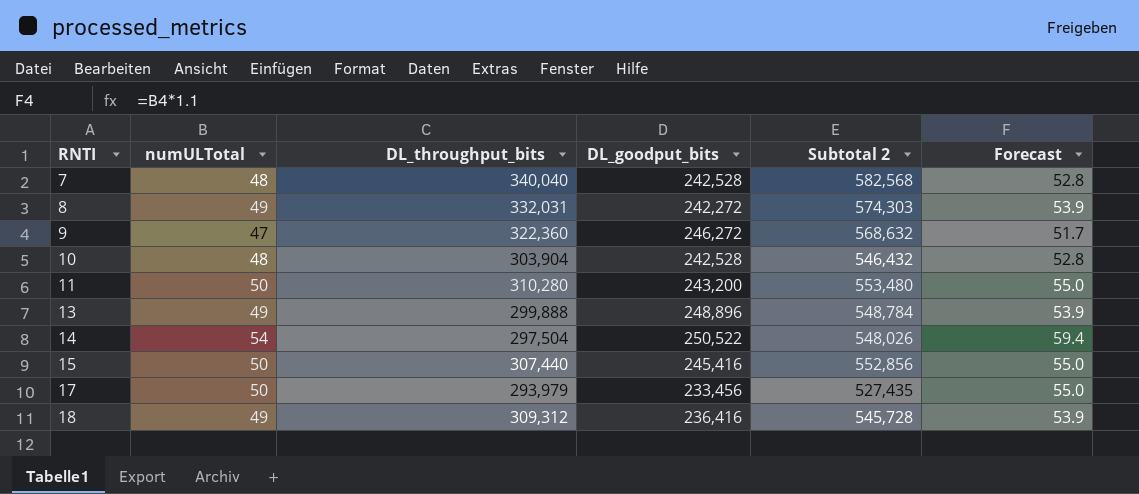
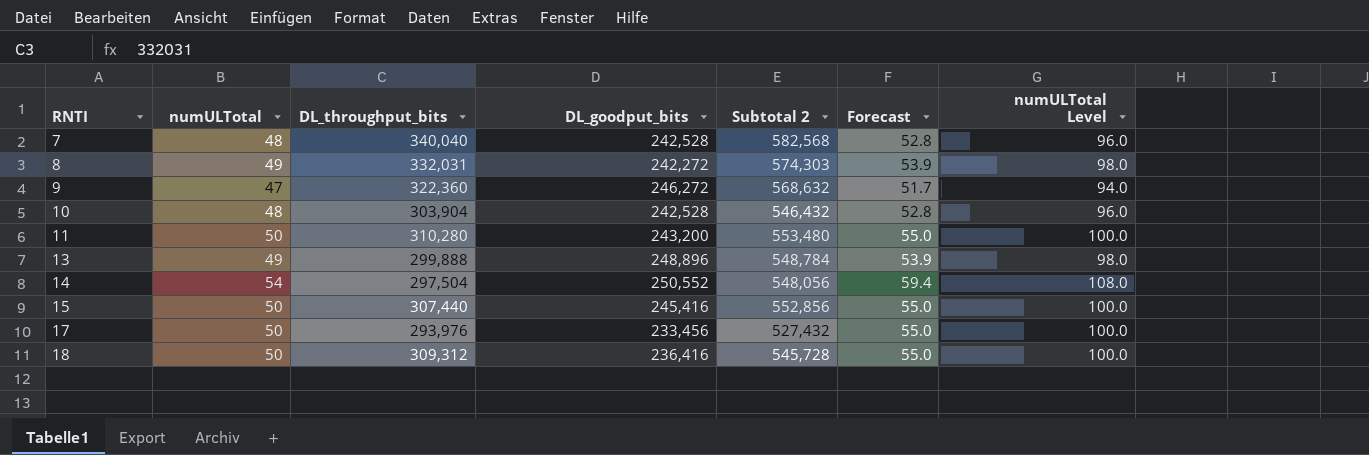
column numULTotal Level | formula: none -> [numULTotal] * 2
14 | DL_goodput_bits: 250,522 -> 250,552
14 | Subtotal 2: 548,026 -> 548,056
17 | DL_throughput_bits: 293,979 -> 293,976
17 | Subtotal 2: 527,435 -> 527,432
18 | numULTotal: 49 -> 50
18 | Forecast: 53.9 -> 55.0

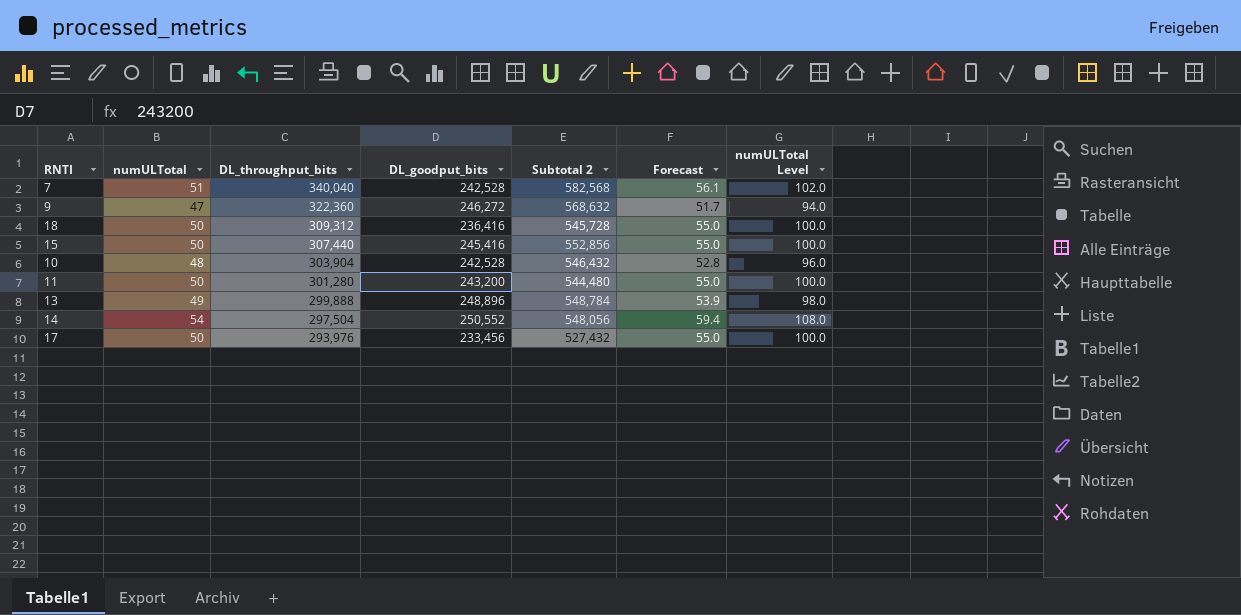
row order: RNTI ascending -> DL_throughput_bits descending
row 8: 49 | 332,031 | 242,272 | 574,303 | 53.9 | 98.0 -> none
7 | numULTotal: 48 -> 51
7 | Forecast: 52.8 -> 56.1
7 | numULTotal Level: 96.0 -> 102.0
11 | DL_throughput_bits: 310,280 -> 301,280
11 | Subtotal 2: 553,480 -> 544,480

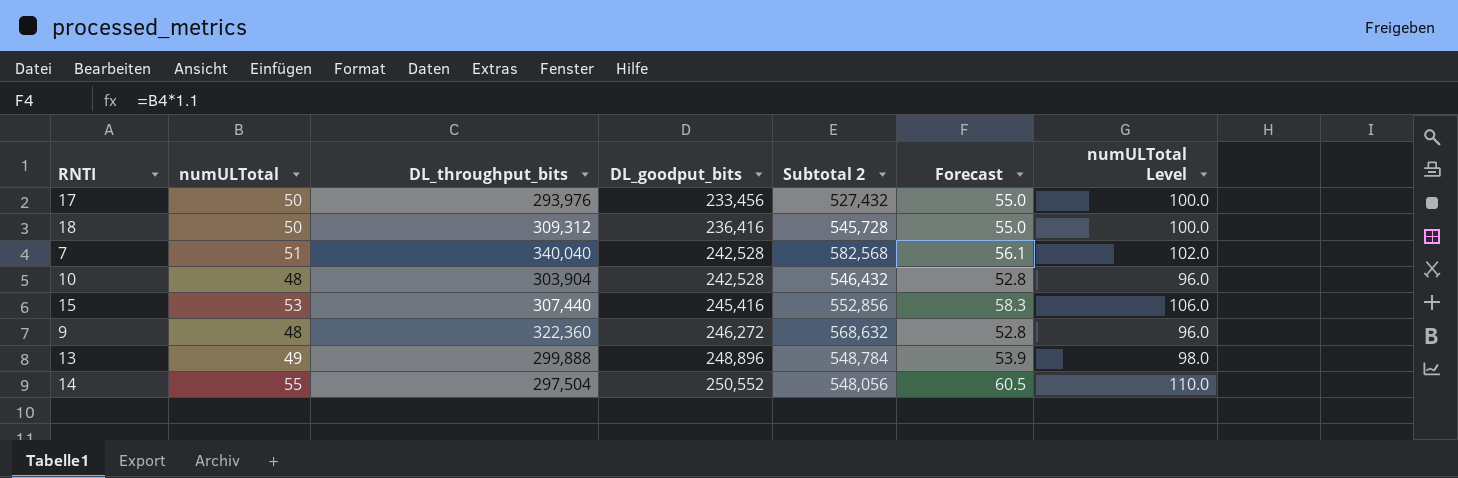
row order: DL_throughput_bits descending -> DL_goodput_bits ascending
row 11: 50 | 301,280 | 243,200 | 544,480 | 55.0 | 100.0 -> none
15 | numULTotal: 50 -> 53
15 | Forecast: 55.0 -> 58.3
15 | numULTotal Level: 100.0 -> 106.0
9 | numULTotal: 47 -> 48
9 | Forecast: 51.7 -> 52.8
9 | numULTotal Level: 94.0 -> 96.0
14 | numULTotal: 54 -> 55
14 | Forecast: 59.4 -> 60.5
14 | numULTotal Level: 108.0 -> 110.0

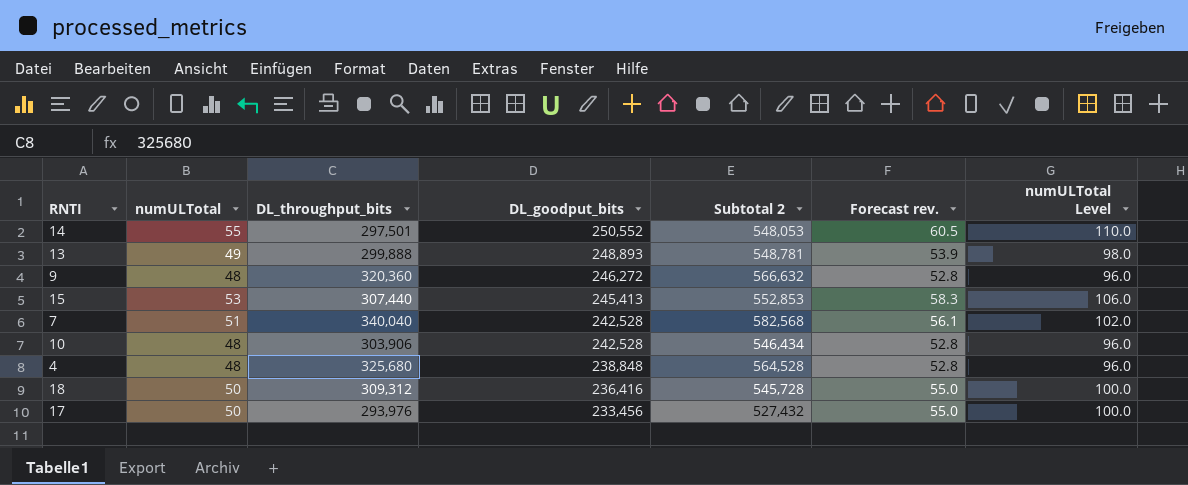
row order: DL_goodput_bits ascending -> DL_goodput_bits descending
column name: Forecast -> Forecast rev.
14 | DL_throughput_bits: 297,504 -> 297,501
14 | Subtotal 2: 548,056 -> 548,053
13 | DL_goodput_bits: 248,896 -> 248,893
13 | Subtotal 2: 548,784 -> 548,781
9 | DL_throughput_bits: 322,360 -> 320,360
9 | Subtotal 2: 568,632 -> 566,632
15 | DL_goodput_bits: 245,416 -> 245,413
15 | Subtotal 2: 552,856 -> 552,853
10 | DL_throughput_bits: 303,904 -> 303,906
10 | Subtotal 2: 546,432 -> 546,434
row 4: none -> 48 | 325,680 | 238,848 | 564,528 | 52.8 | 96.0

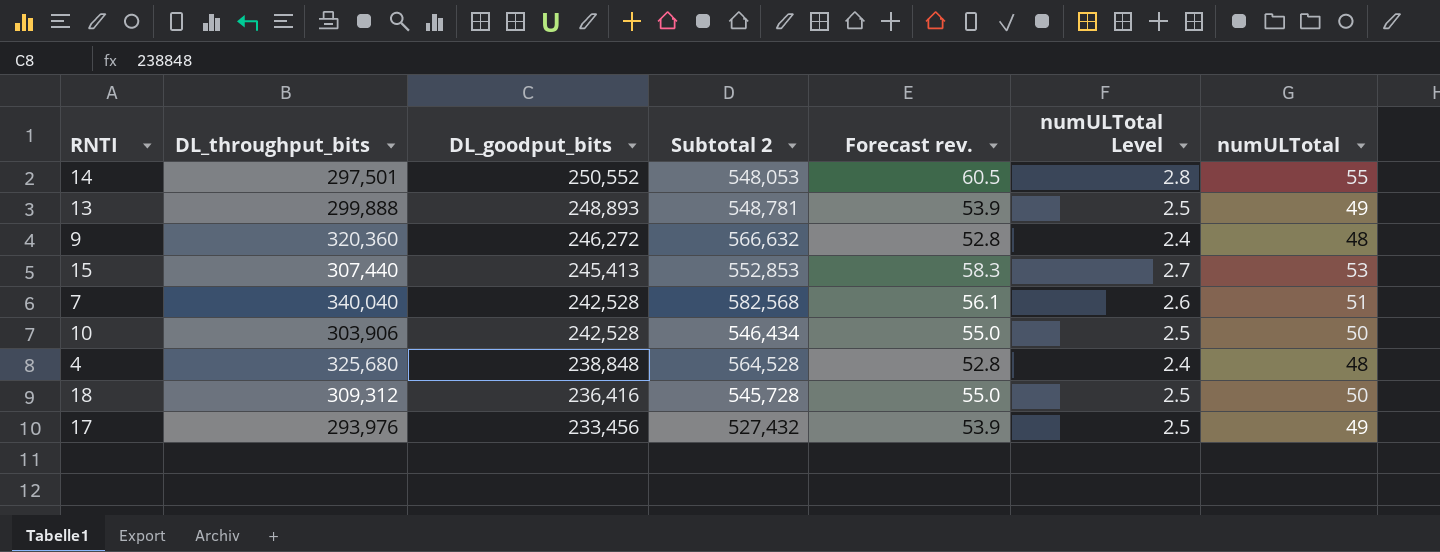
column numULTotal Level | formula: [numULTotal] * 2 -> [numULTotal] * 0.05
column numULTotal | position: 2 -> 7
10 | Forecast rev.: 52.8 -> 55.0
10 | numULTotal: 48 -> 50
17 | Forecast rev.: 55.0 -> 53.9
17 | numULTotal: 50 -> 49

